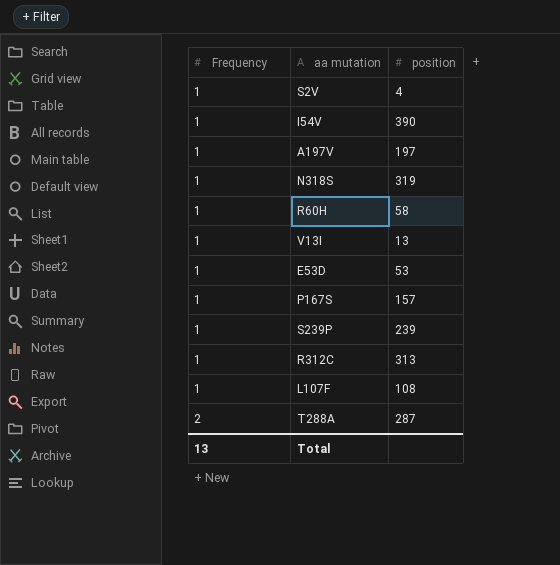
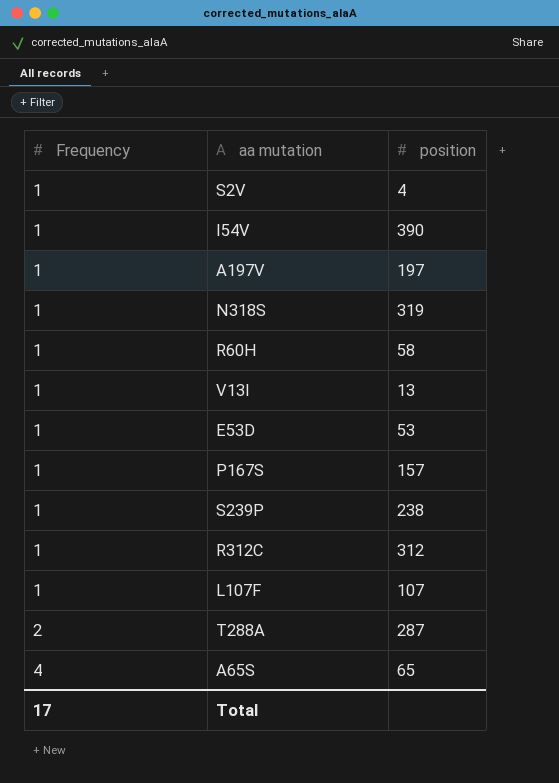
S239P | position: 239 -> 238
R312C | position: 313 -> 312
L107F | position: 108 -> 107
row A65S: none -> 4 | 65
Total | Frequency: 13 -> 17

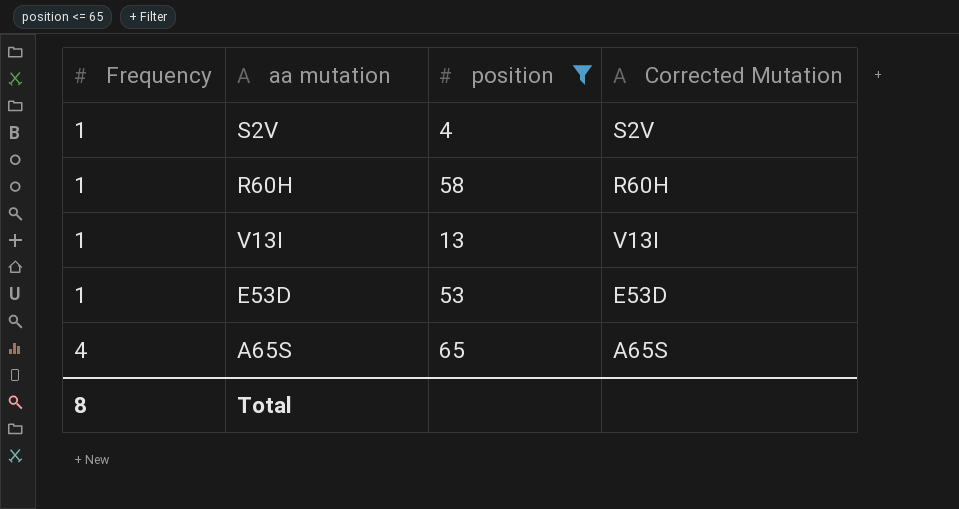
filter: none -> position <= 65
column Corrected Mutation | position: none -> 4
Total | Frequency: 17 -> 8

